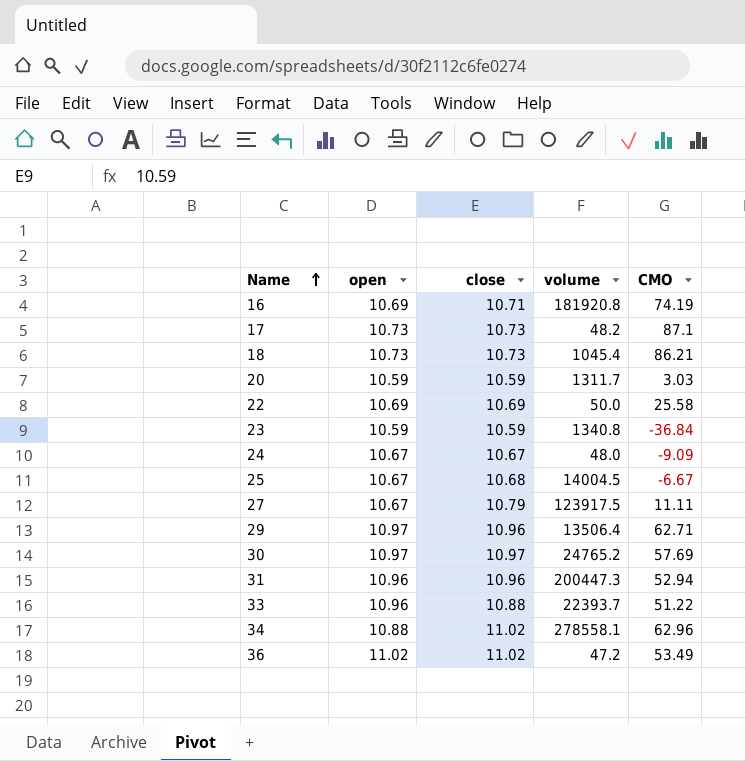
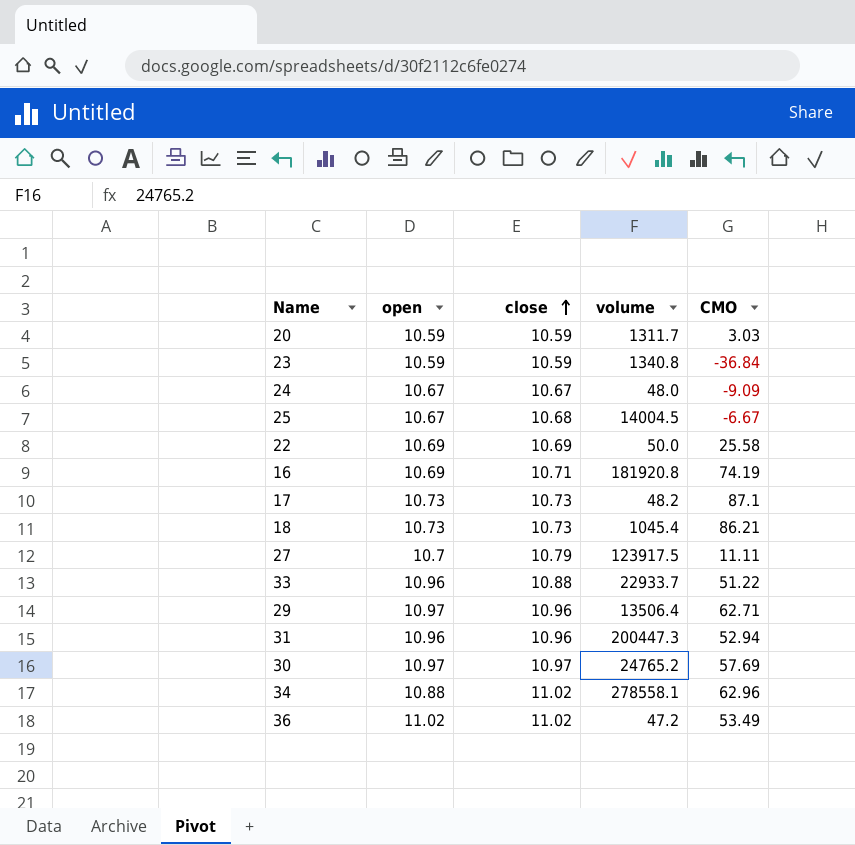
row order: Name ascending -> close ascending
27 | open: 10.67 -> 10.7
33 | volume: 22393.7 -> 22933.7

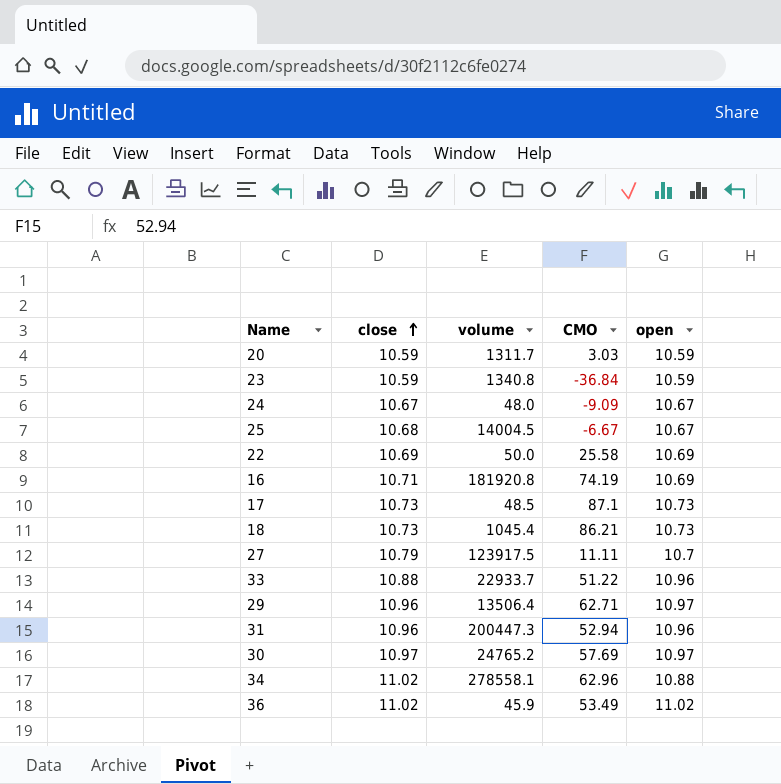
column open | position: 2 -> 5
17 | volume: 48.2 -> 48.5
36 | volume: 47.2 -> 45.9

